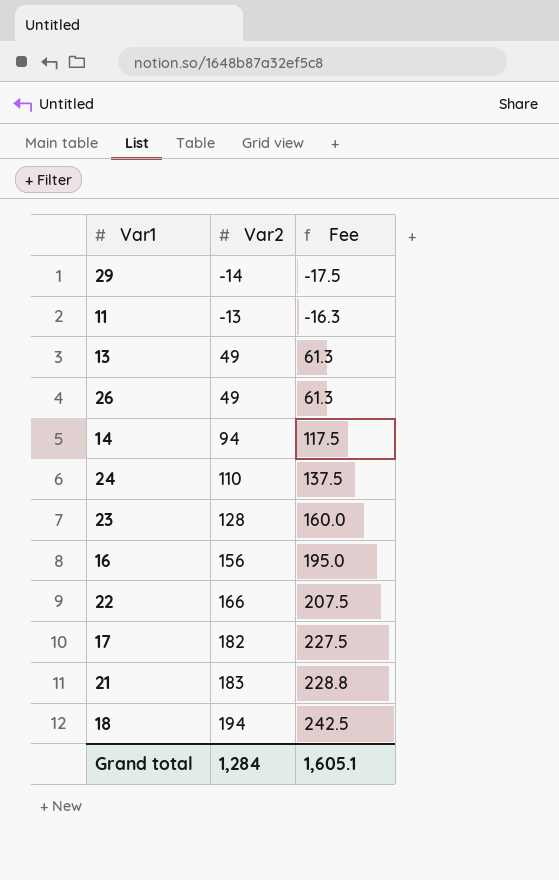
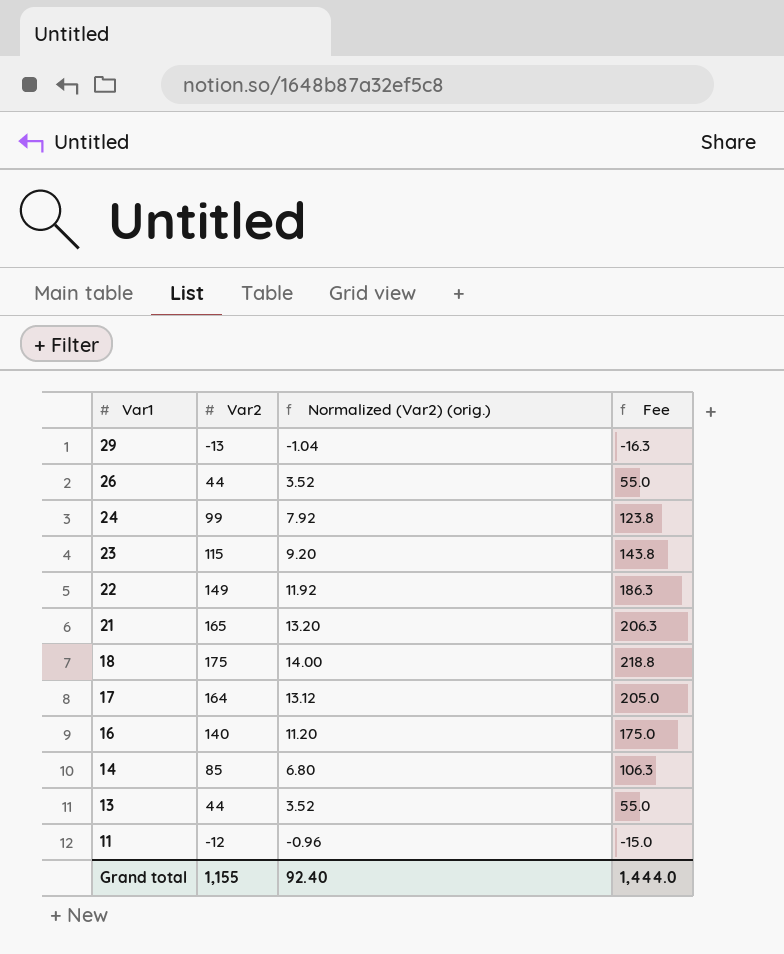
row order: Var2 ascending -> Var1 descending
column Normalized (Var2) (orig.) | formula: none -> [Var2] * 0.08
29 | Var2: -14 -> -13
29 | Fee: -17.5 -> -16.3
26 | Var2: 49 -> 44
26 | Fee: 61.3 -> 55.0
24 | Var2: 110 -> 99
24 | Fee: 137.5 -> 123.8
23 | Var2: 128 -> 115
23 | Fee: 160.0 -> 143.8
22 | Var2: 166 -> 149
22 | Fee: 207.5 -> 186.3
21 | Var2: 183 -> 165
21 | Fee: 228.8 -> 206.3
18 | Var2: 194 -> 175
18 | Fee: 242.5 -> 218.8
17 | Var2: 182 -> 164
17 | Fee: 227.5 -> 205.0
16 | Var2: 156 -> 140
16 | Fee: 195.0 -> 175.0
14 | Var2: 94 -> 85
14 | Fee: 117.5 -> 106.3
13 | Var2: 49 -> 44
13 | Fee: 61.3 -> 55.0
11 | Var2: -13 -> -12
11 | Fee: -16.3 -> -15.0
Grand total | Var2: 1,284 -> 1,155
Grand total | Fee: 1,605.1 -> 1,444.0

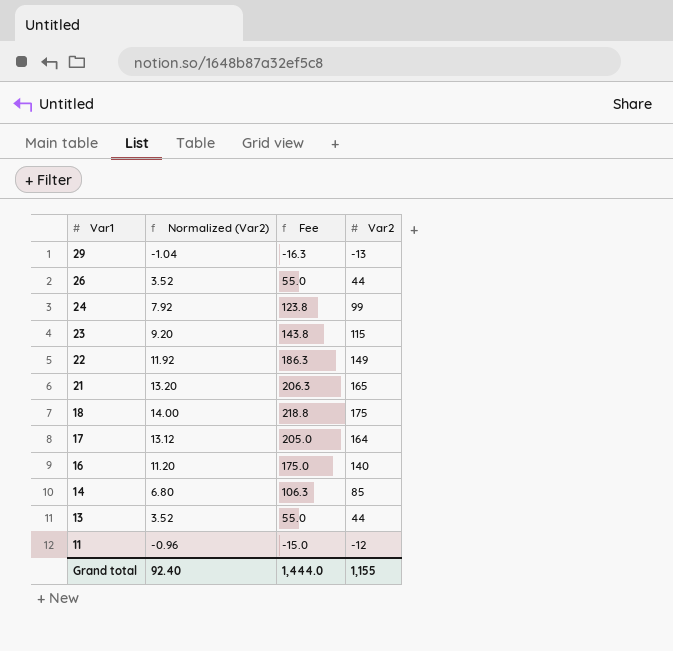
column name: Normalized (Var2) (orig.) -> Normalized (Var2)
column Var2 | position: 2 -> 4

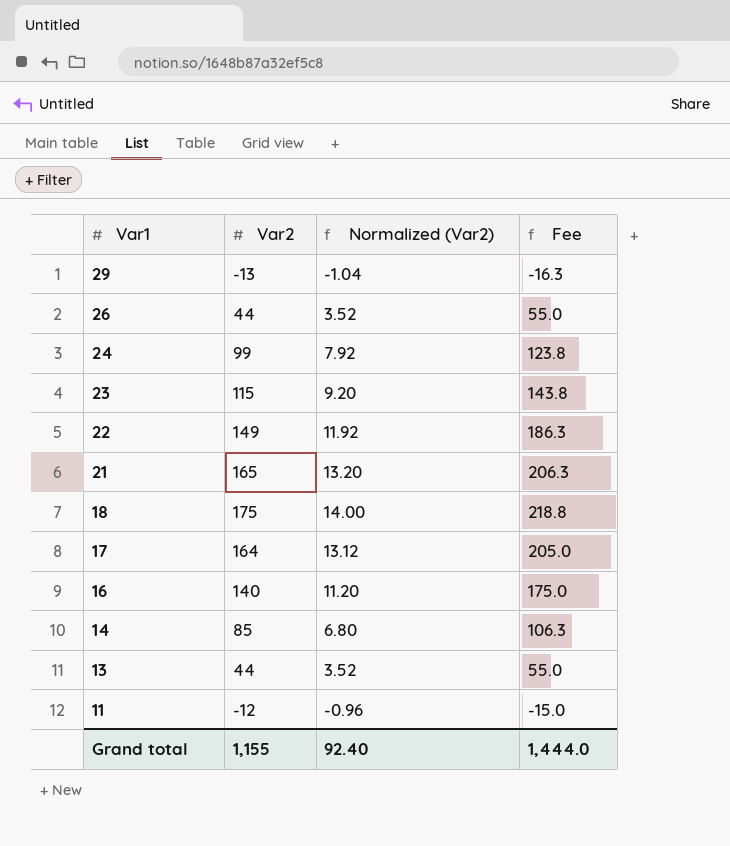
column Var2 | position: 4 -> 2

